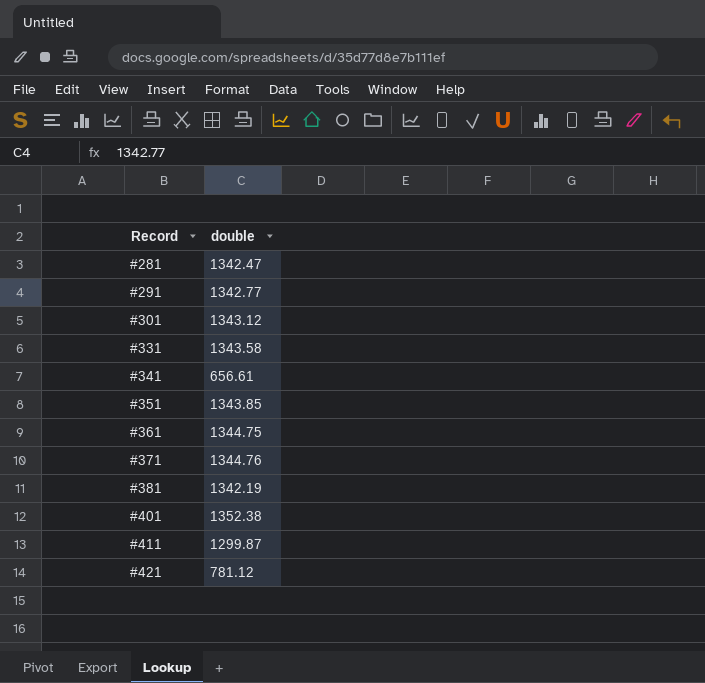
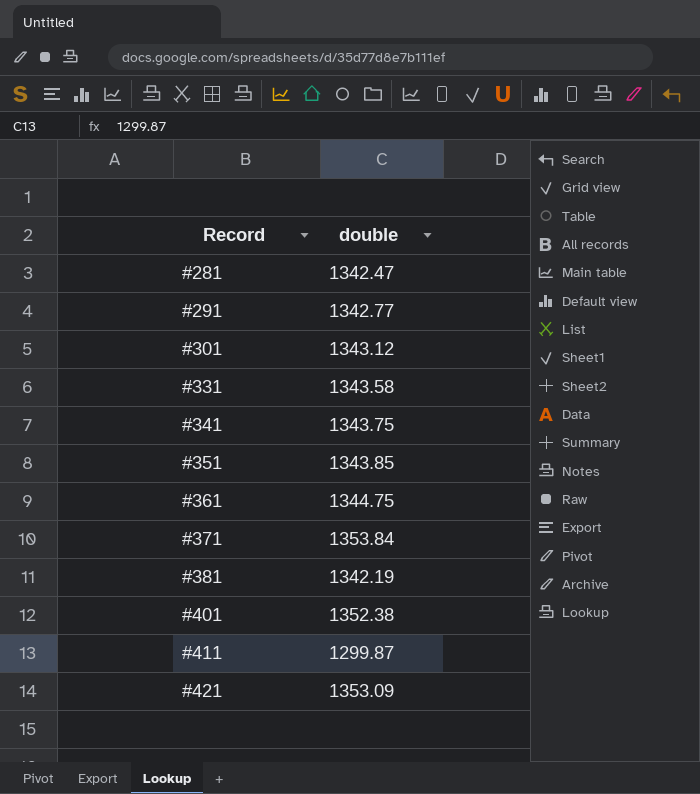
#341 | double: 656.61 -> 1343.75
#371 | double: 1344.76 -> 1353.84
#421 | double: 781.12 -> 1353.09

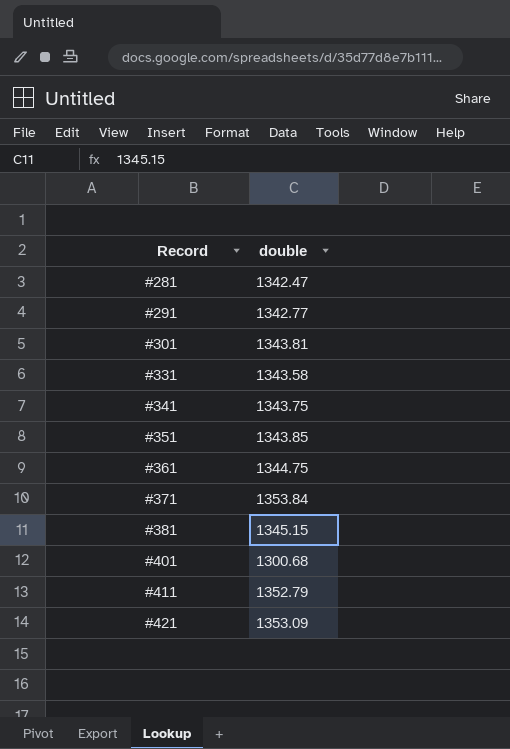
#301 | double: 1343.12 -> 1343.81
#381 | double: 1342.19 -> 1345.15
#401 | double: 1352.38 -> 1300.68
#411 | double: 1299.87 -> 1352.79

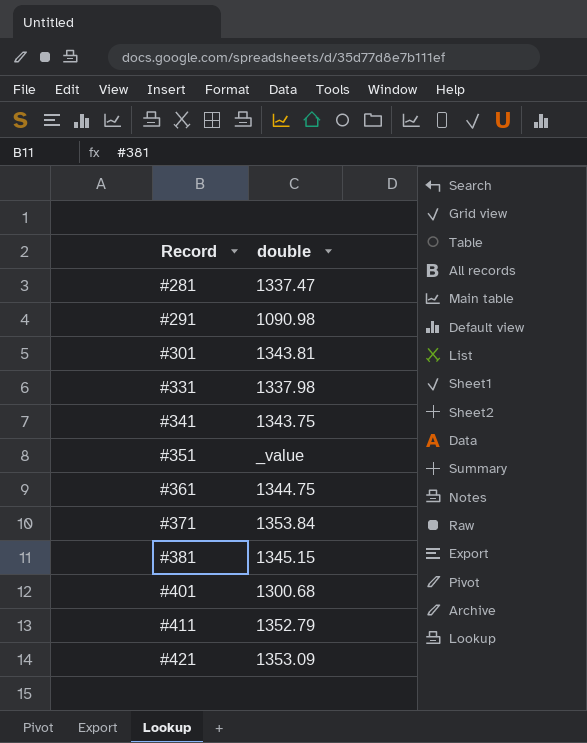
#281 | double: 1342.47 -> 1337.47
#291 | double: 1342.77 -> 1090.98
#331 | double: 1343.58 -> 1337.98
#351 | double: 1343.85 -> _value

